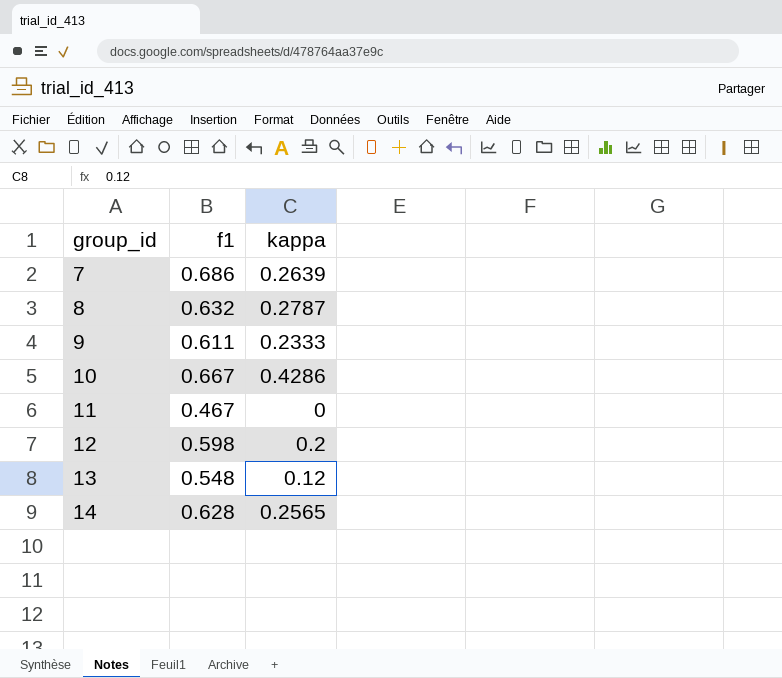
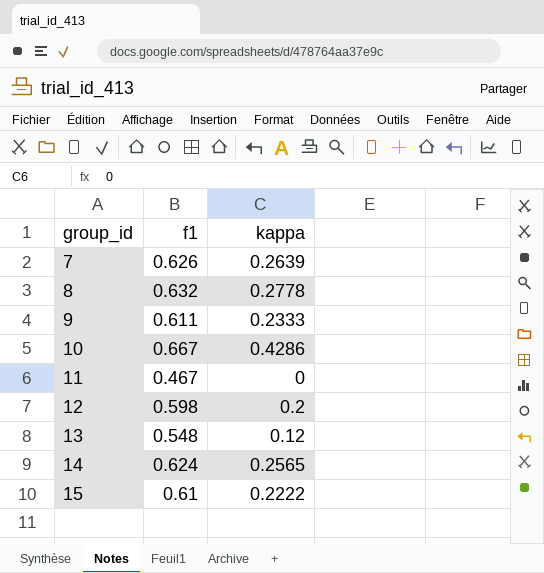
7 | f1: 0.686 -> 0.626
8 | kappa: 0.2787 -> 0.2778
14 | f1: 0.628 -> 0.624
row 15: none -> 0.61 | 0.2222

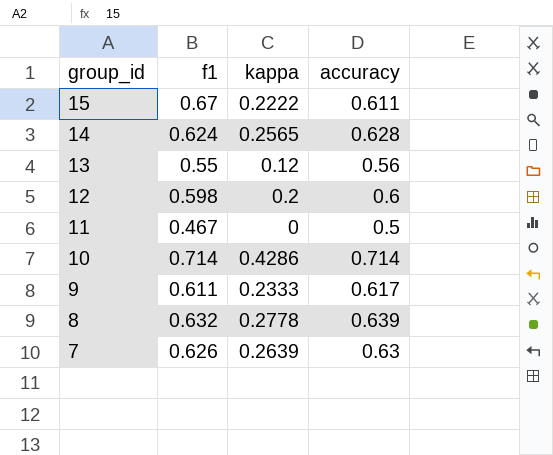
row order: group_id ascending -> group_id descending
column accuracy | position: none -> 4
15 | f1: 0.61 -> 0.67
13 | f1: 0.548 -> 0.55
10 | f1: 0.667 -> 0.714

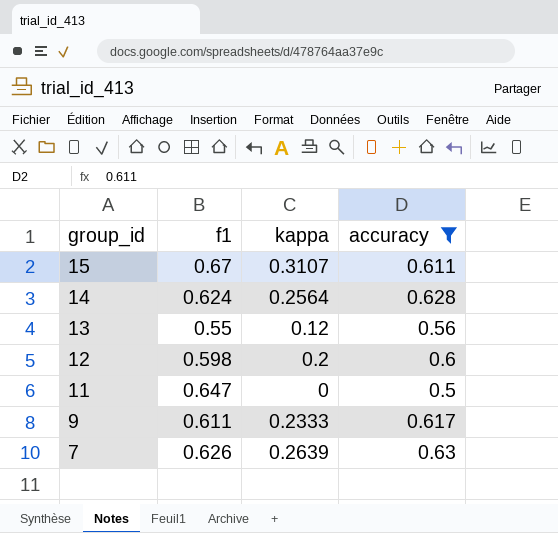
filter: none -> accuracy <= 0.63
15 | kappa: 0.2222 -> 0.3107
14 | kappa: 0.2565 -> 0.2564
11 | f1: 0.467 -> 0.647

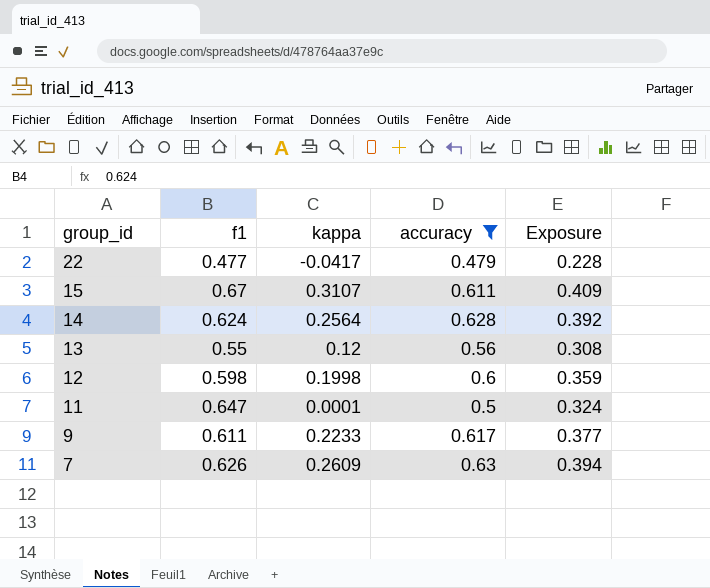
column Exposure | formula: none -> [f1] * [accuracy]
row 22: none -> 0.477 | -0.0417 | 0.479 | 0.228
12 | kappa: 0.2 -> 0.1998
11 | kappa: 0 -> 0.0001
9 | kappa: 0.2333 -> 0.2233
7 | kappa: 0.2639 -> 0.2609

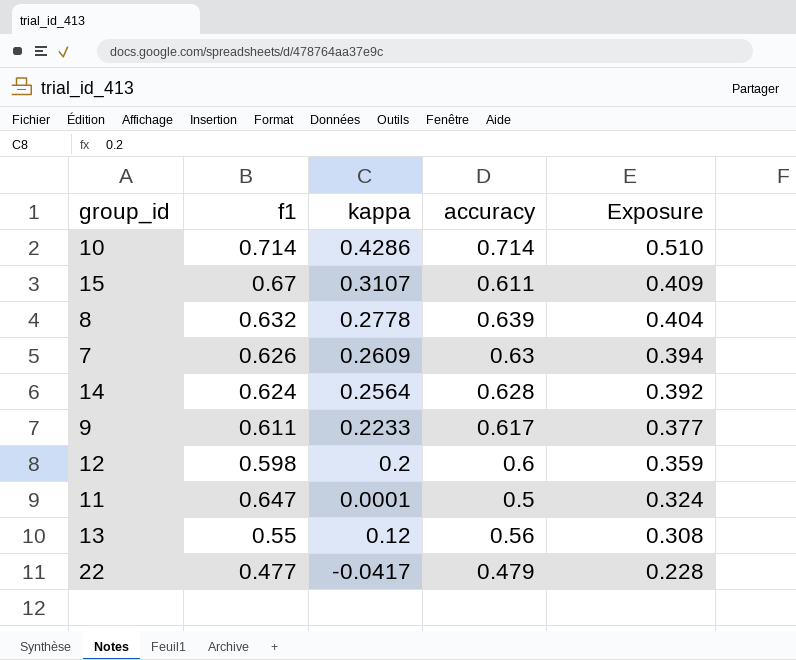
filter: accuracy <= 0.63 -> none
row order: group_id descending -> Exposure descending
12 | kappa: 0.1998 -> 0.2

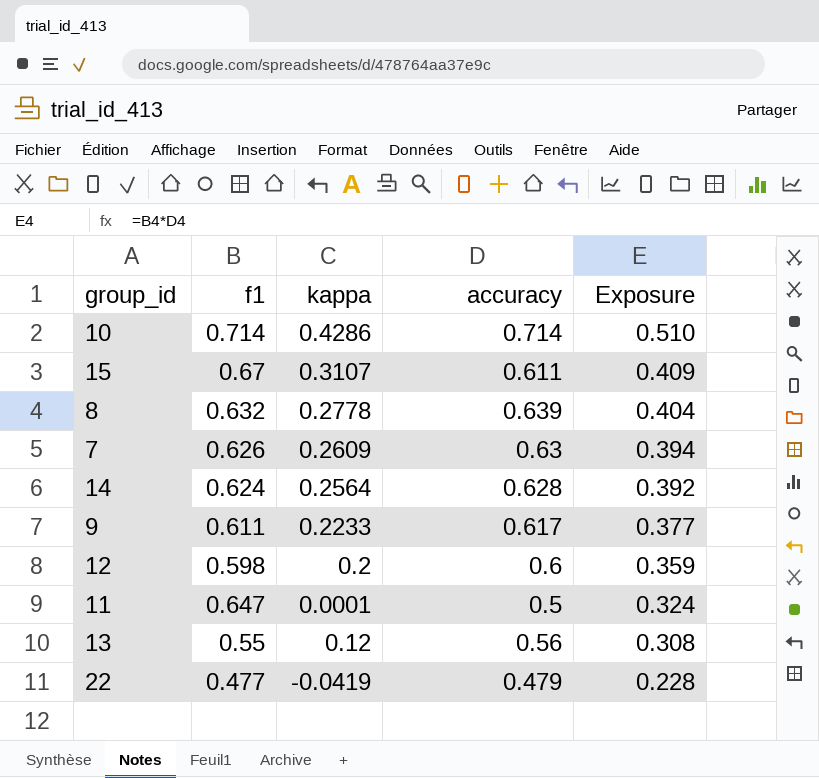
22 | kappa: -0.0417 -> -0.0419

